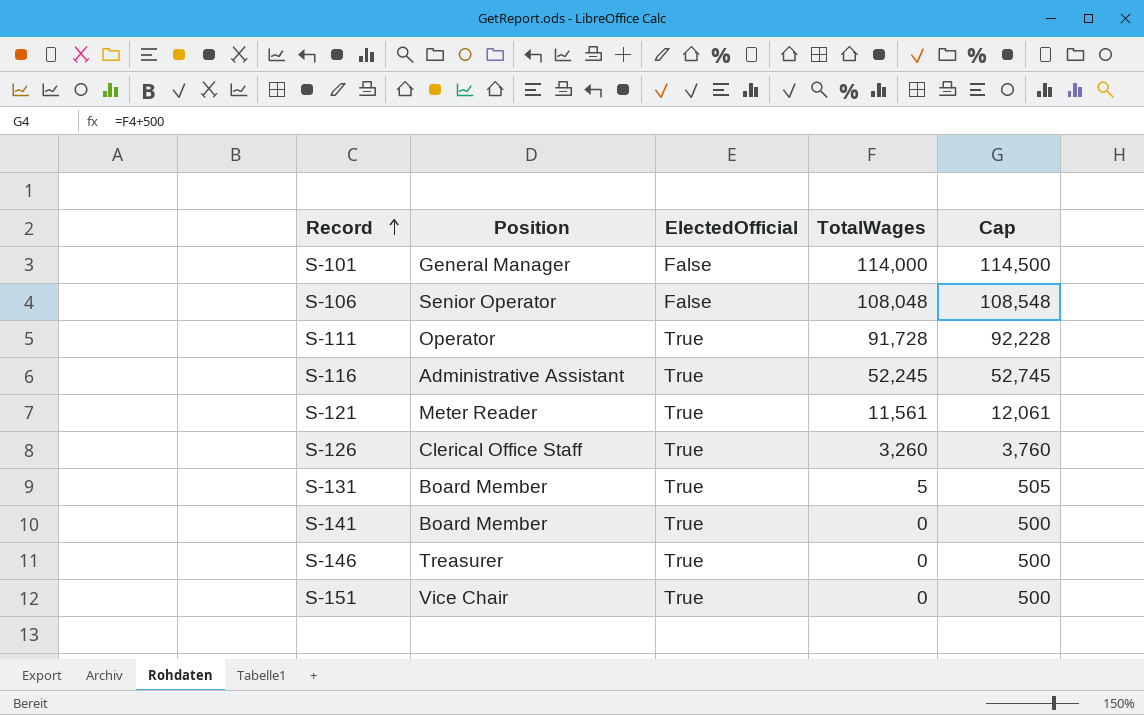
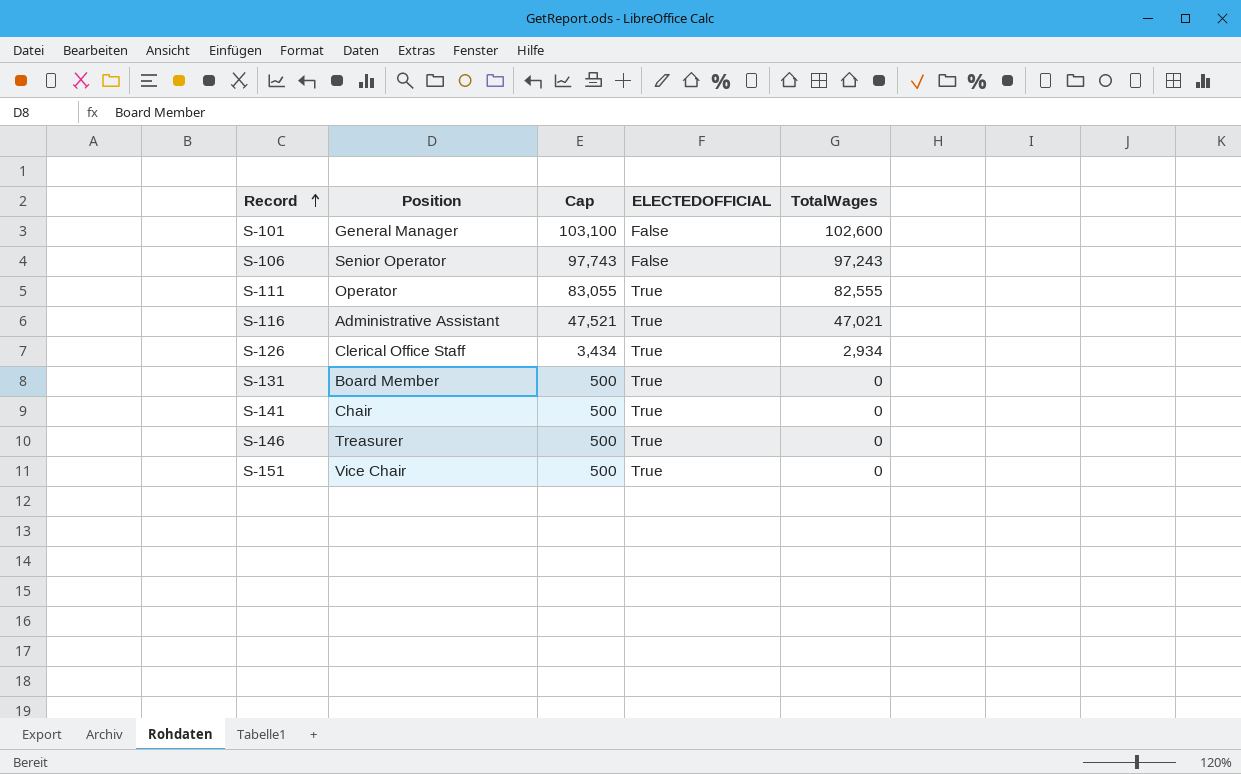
column Cap | position: 5 -> 3
column name: ElectedOfficial -> ELECTEDOFFICIAL
row S-121: Meter Reader | True | 11,561 | 12,061 -> none
S-101 | Cap: 114,500 -> 103,100
S-101 | TotalWages: 114,000 -> 102,600
S-106 | Cap: 108,548 -> 97,743
S-106 | TotalWages: 108,048 -> 97,243
S-111 | Cap: 92,228 -> 83,055
S-111 | TotalWages: 91,728 -> 82,555
S-116 | Cap: 52,745 -> 47,521
S-116 | TotalWages: 52,245 -> 47,021
S-126 | Cap: 3,760 -> 3,434
S-126 | TotalWages: 3,260 -> 2,934
S-131 | Cap: 505 -> 500
S-131 | TotalWages: 5 -> 0
S-141 | Position: Board Member -> Chair

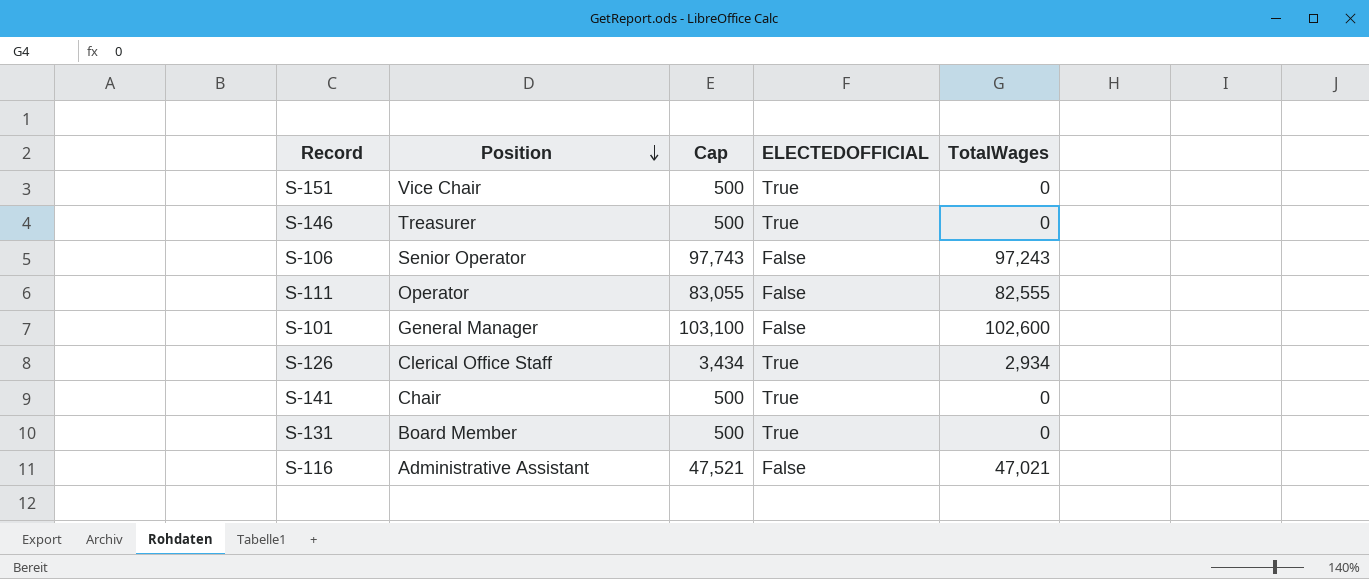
row order: Record ascending -> Position descending
S-111 | ELECTEDOFFICIAL: True -> False
S-116 | ELECTEDOFFICIAL: True -> False

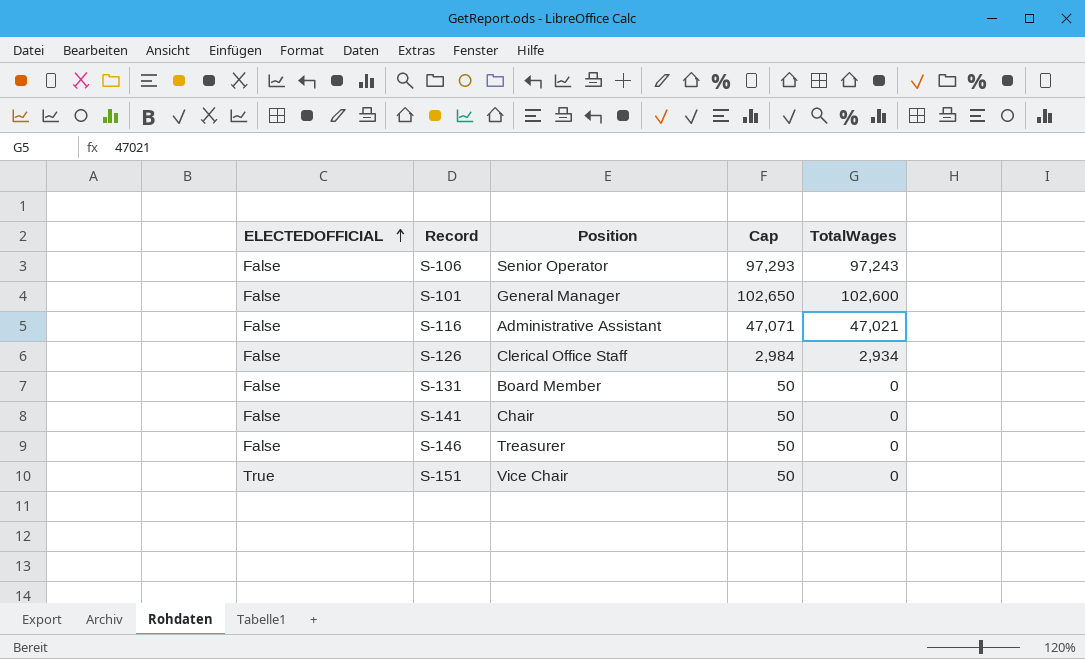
row order: Position descending -> ELECTEDOFFICIAL ascending
column ELECTEDOFFICIAL | position: 4 -> 1
column Cap | formula: [TotalWages] + 500 -> [TotalWages] + 50
row S-111: Operator | 83,055 | False | 82,555 -> none
S-126 | ELECTEDOFFICIAL: True -> False
S-131 | ELECTEDOFFICIAL: True -> False
S-141 | ELECTEDOFFICIAL: True -> False
S-146 | ELECTEDOFFICIAL: True -> False

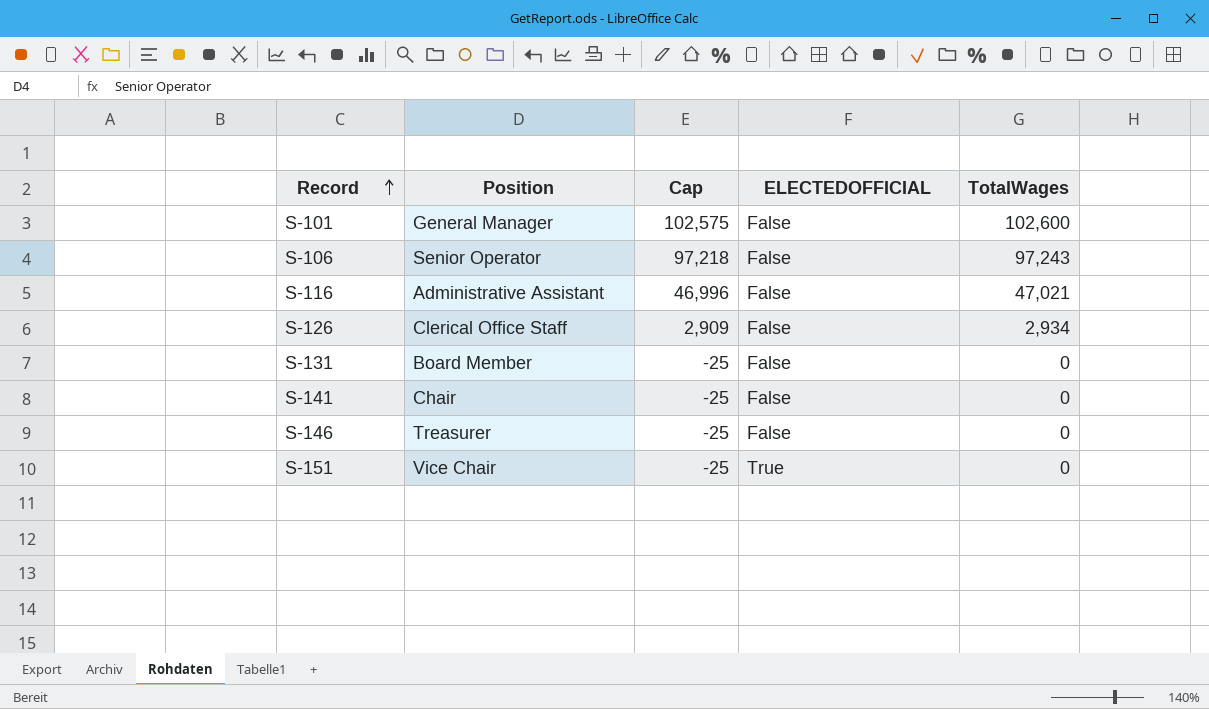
row order: ELECTEDOFFICIAL ascending -> Record ascending
column Cap | formula: [TotalWages] + 50 -> [TotalWages] - 25
column ELECTEDOFFICIAL | position: 1 -> 4

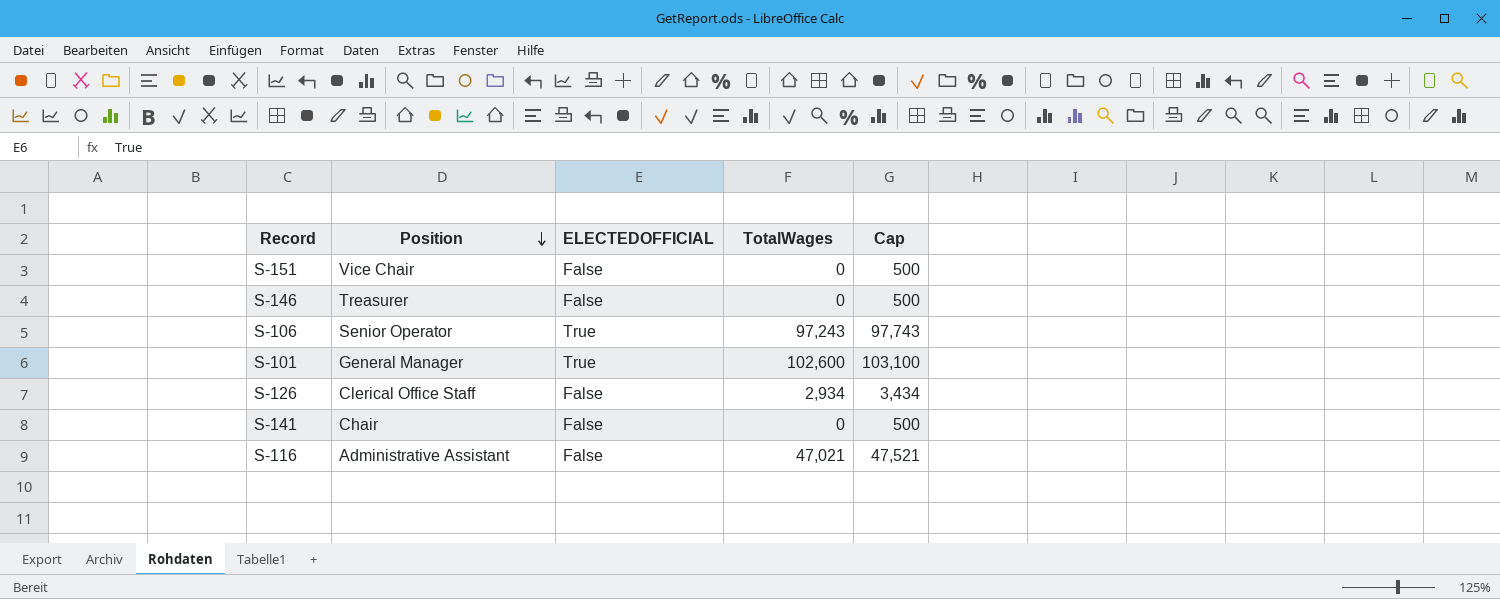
row order: Record ascending -> Position descending
column Cap | formula: [TotalWages] - 25 -> [TotalWages] + 500
column Cap | position: 3 -> 5
row S-131: Board Member | -25 | False | 0 -> none
S-151 | ELECTEDOFFICIAL: True -> False
S-106 | ELECTEDOFFICIAL: False -> True
S-101 | ELECTEDOFFICIAL: False -> True

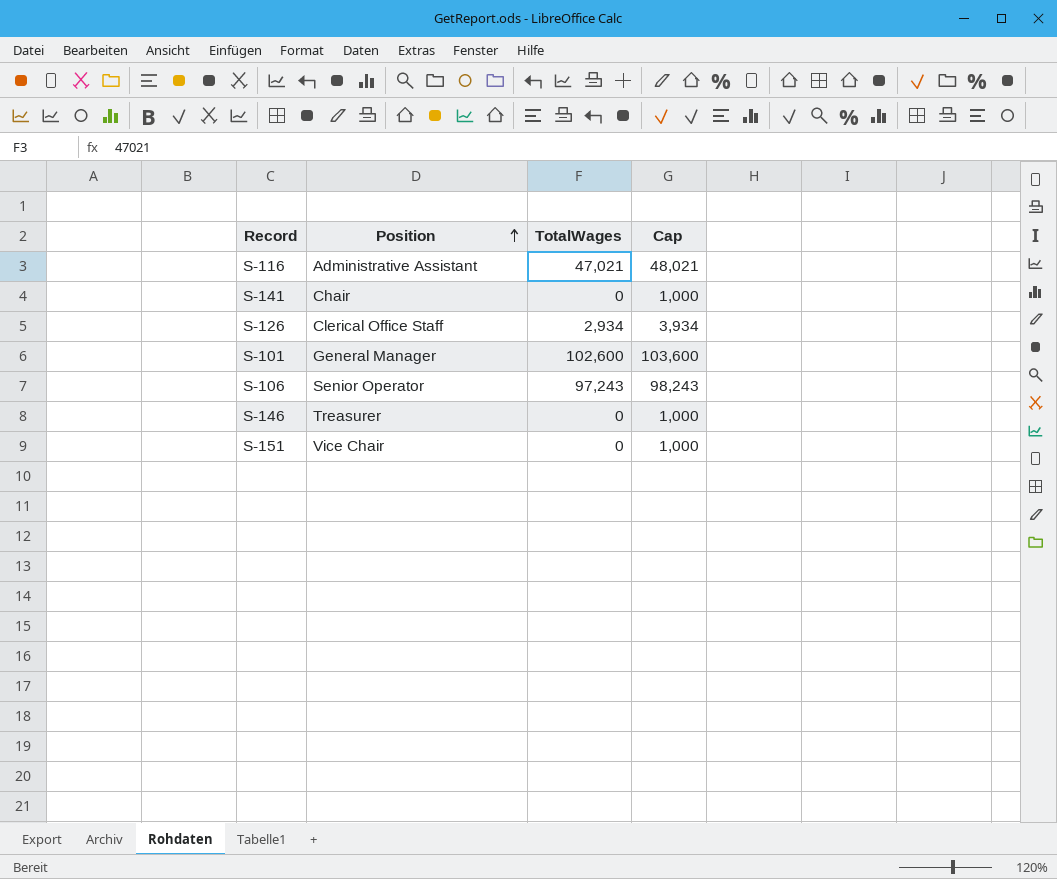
row order: Position descending -> Position ascending
column ELECTEDOFFICIAL | position: 3 -> none
column Cap | formula: [TotalWages] + 500 -> [TotalWages] + 1000

